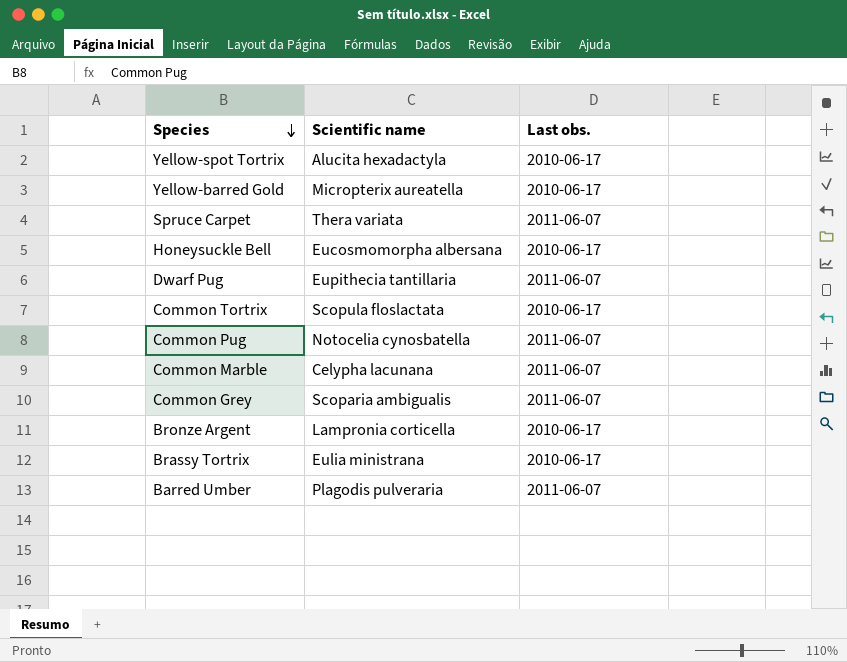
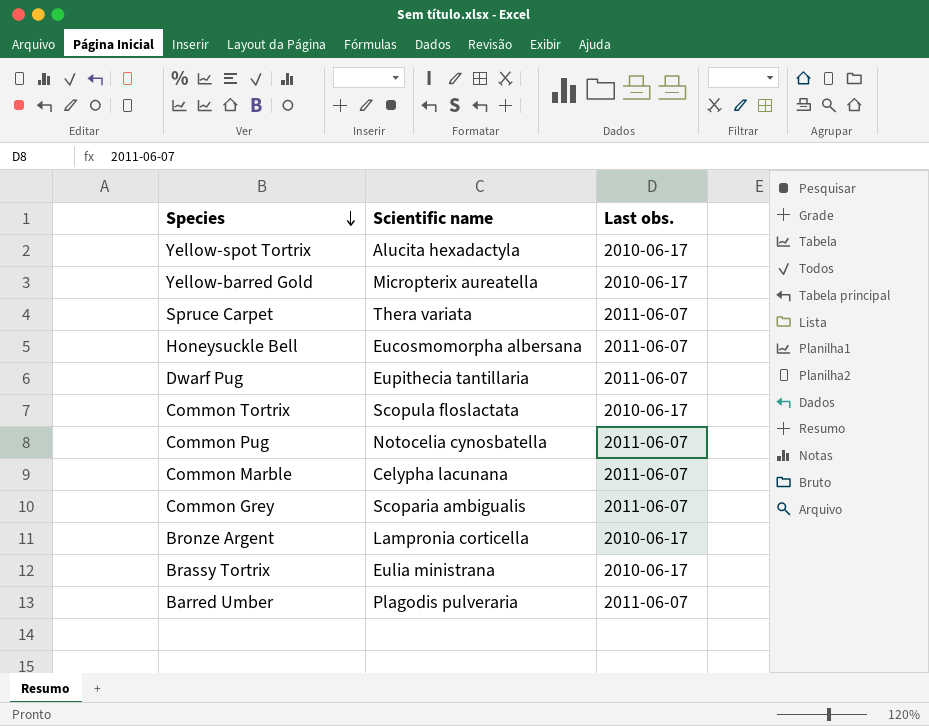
Honeysuckle Bell | Last obs.: 2010-06-17 -> 2011-06-07

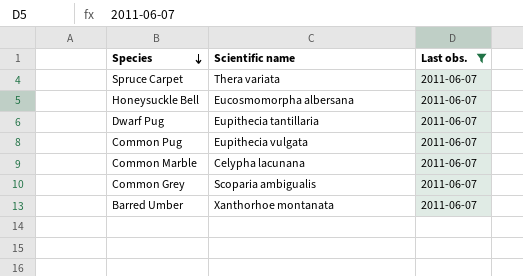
filter: none -> Last obs. = 2011-06-07
Common Pug | Scientific name: Notocelia cynosbatella -> Eupithecia vulgata
Barred Umber | Scientific name: Plagodis pulveraria -> Xanthorhoe montanata

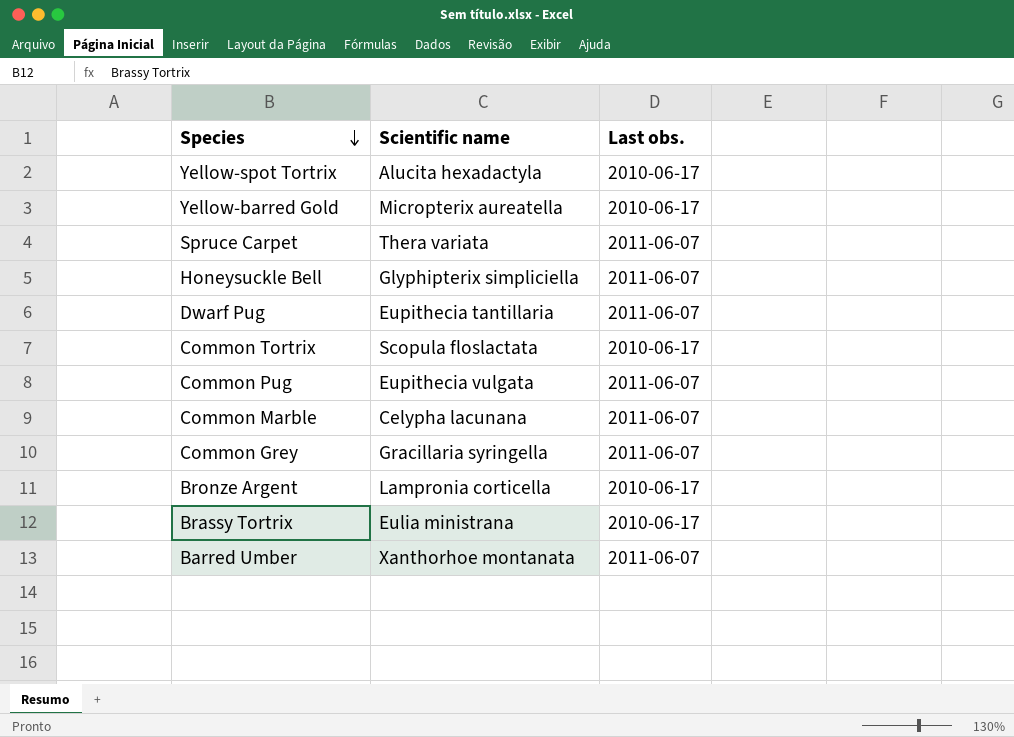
filter: Last obs. = 2011-06-07 -> none
Honeysuckle Bell | Scientific name: Eucosmomorpha albersana -> Glyphipterix simpliciella
Common Grey | Scientific name: Scoparia ambigualis -> Gracillaria syringella

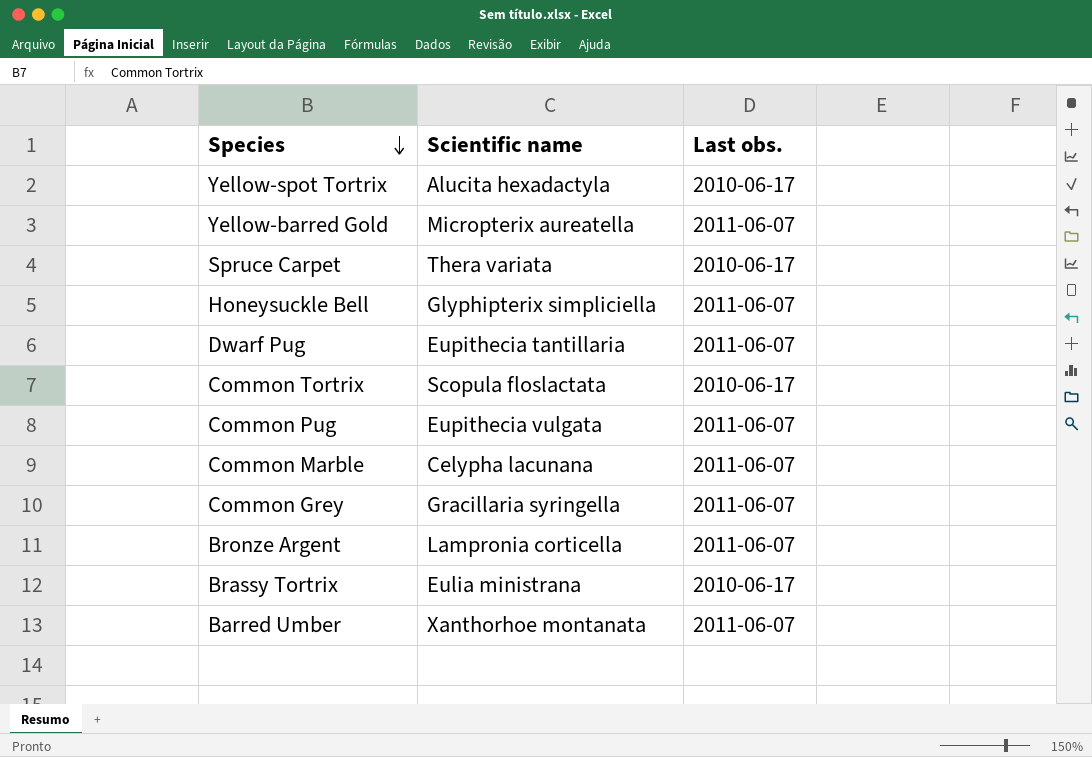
Yellow-barred Gold | Last obs.: 2010-06-17 -> 2011-06-07
Spruce Carpet | Last obs.: 2011-06-07 -> 2010-06-17
Bronze Argent | Last obs.: 2010-06-17 -> 2011-06-07

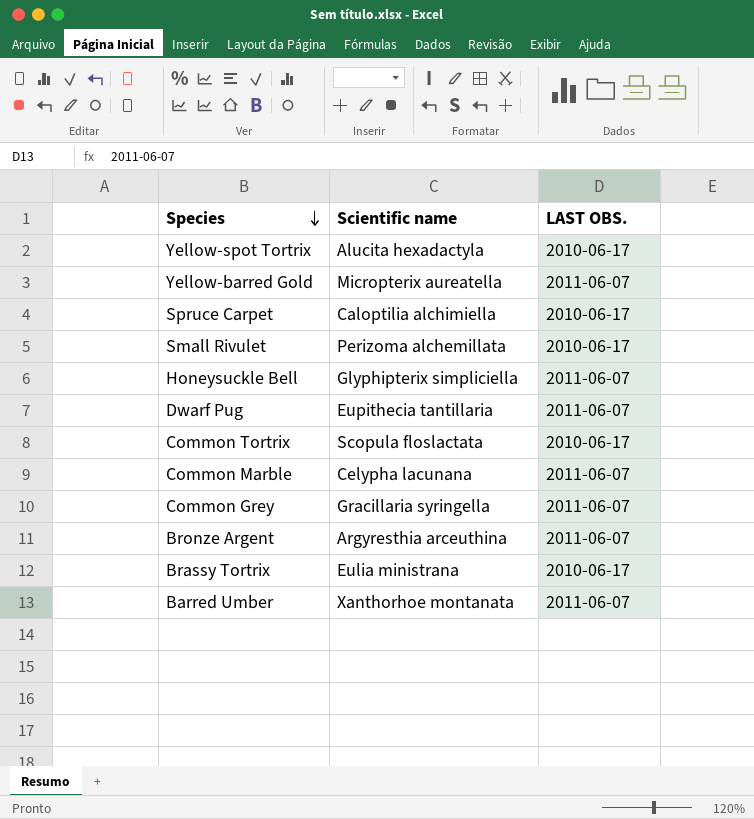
column name: Last obs. -> LAST OBS.
row Common Pug: Eupithecia vulgata | 2011-06-07 -> none
Spruce Carpet | Scientific name: Thera variata -> Caloptilia alchimiella
row Small Rivulet: none -> Perizoma alchemillata | 2010-06-17
Bronze Argent | Scientific name: Lampronia corticella -> Argyresthia arceuthina

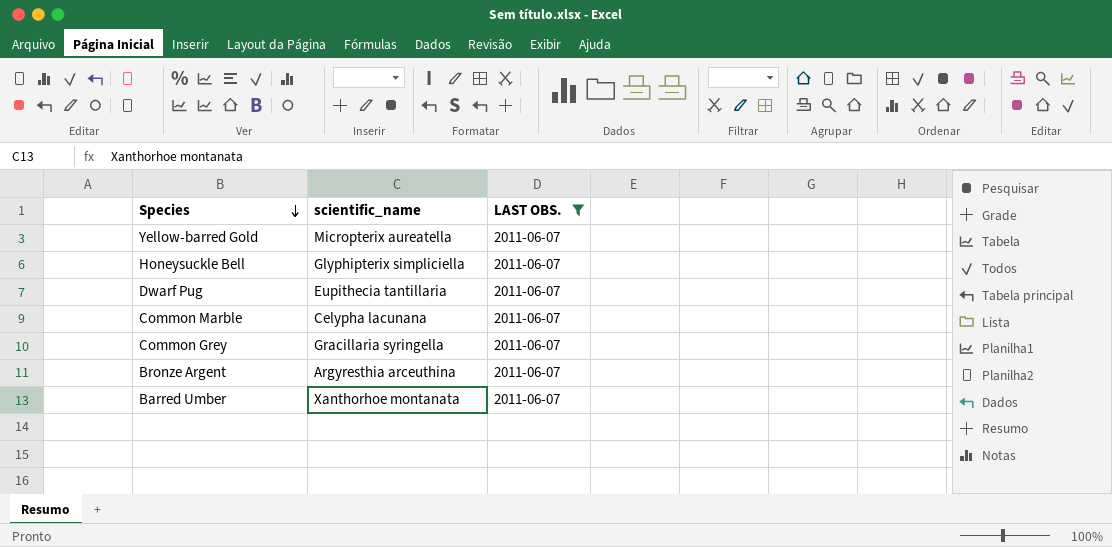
filter: none -> LAST OBS. = 2011-06-07
column name: Scientific name -> scientific_name

